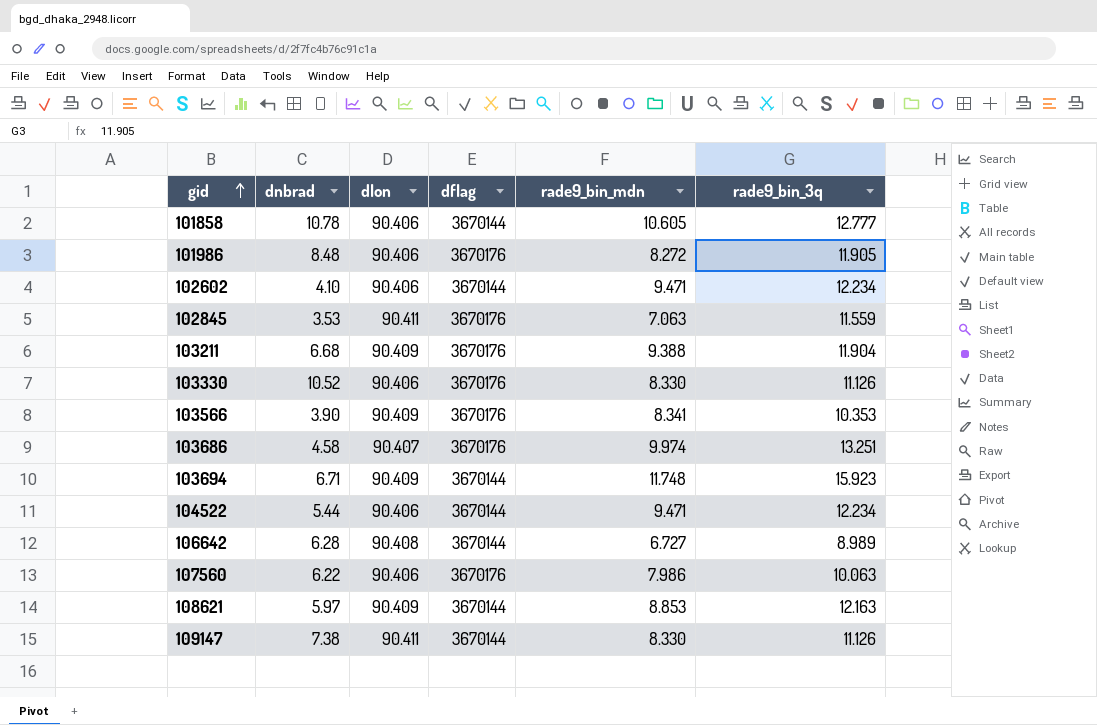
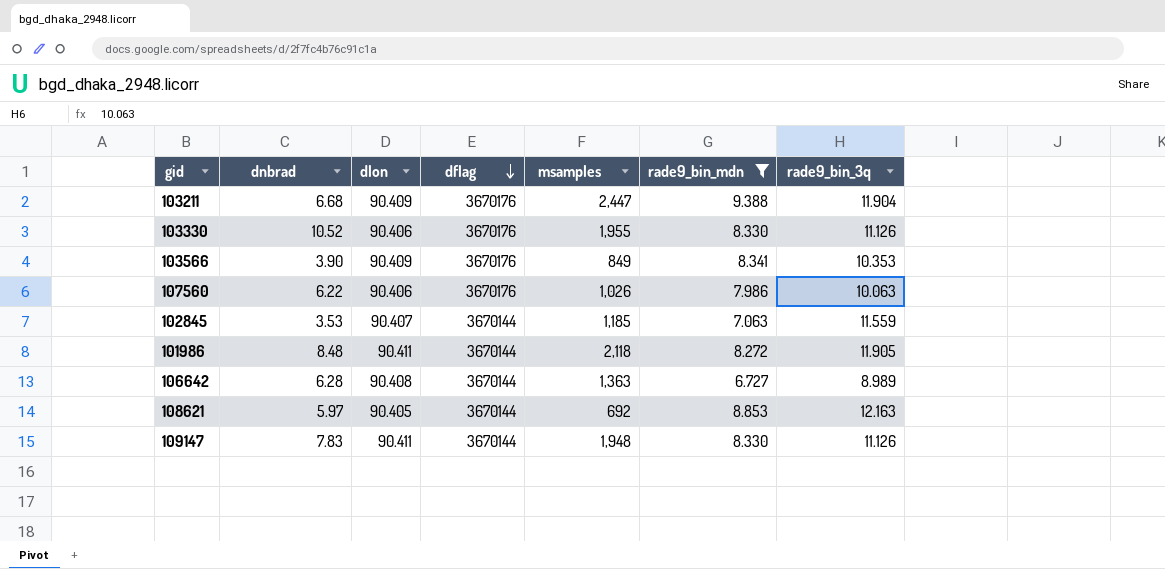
filter: none -> rade9_bin_mdn <= 9.388
row order: gid ascending -> dflag descending
column msamples | position: none -> 5
102845 | dlon: 90.411 -> 90.407
102845 | dflag: 3670176 -> 3670144
101986 | dlon: 90.406 -> 90.411
101986 | dflag: 3670176 -> 3670144
108621 | dlon: 90.409 -> 90.405
109147 | dnbrad: 7.38 -> 7.83

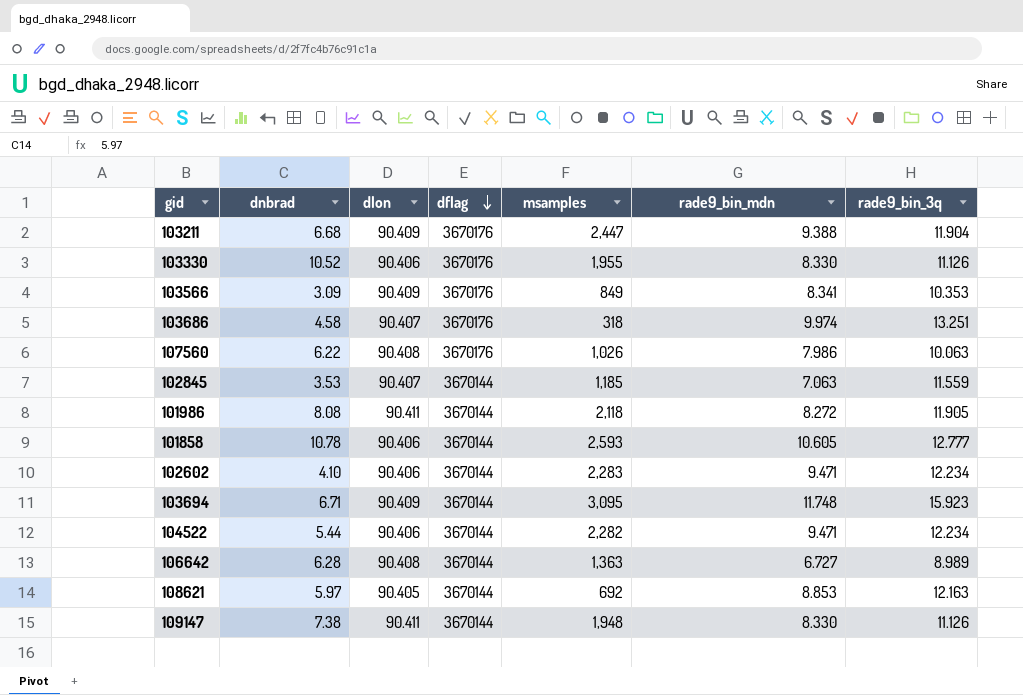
filter: rade9_bin_mdn <= 9.388 -> none
103566 | dnbrad: 3.90 -> 3.09
107560 | dlon: 90.406 -> 90.408
101986 | dnbrad: 8.48 -> 8.08
109147 | dnbrad: 7.83 -> 7.38

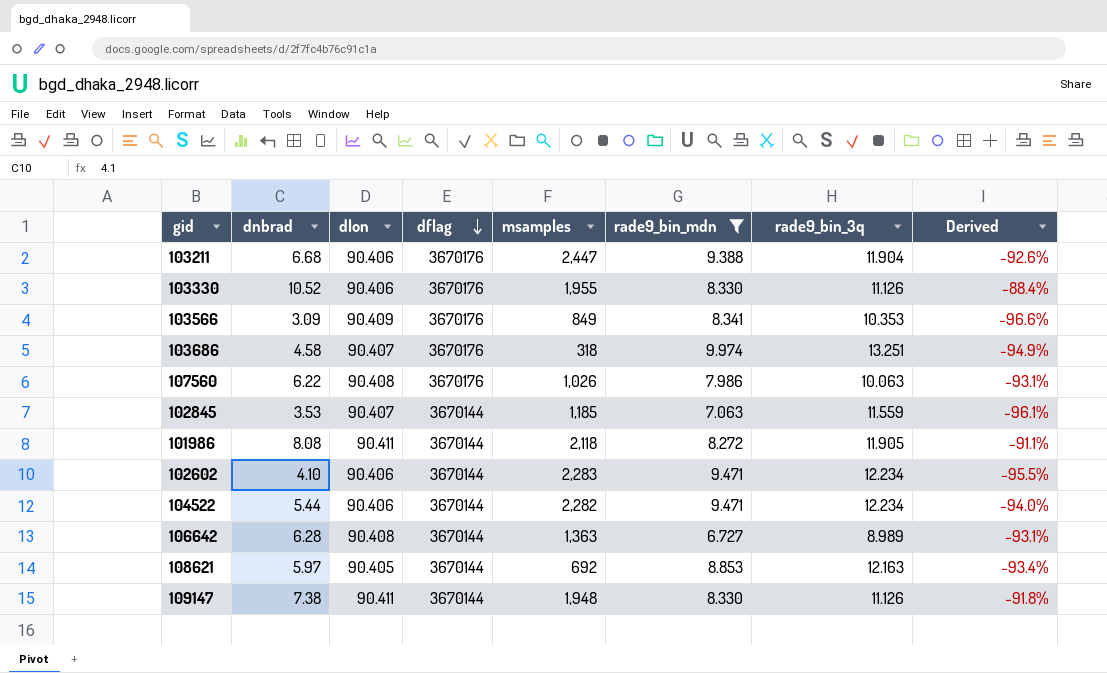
filter: none -> rade9_bin_mdn <= 9.974
column Derived | formula: none -> ([dnbrad] - [dlon]) / [dlon]
103211 | dlon: 90.409 -> 90.406

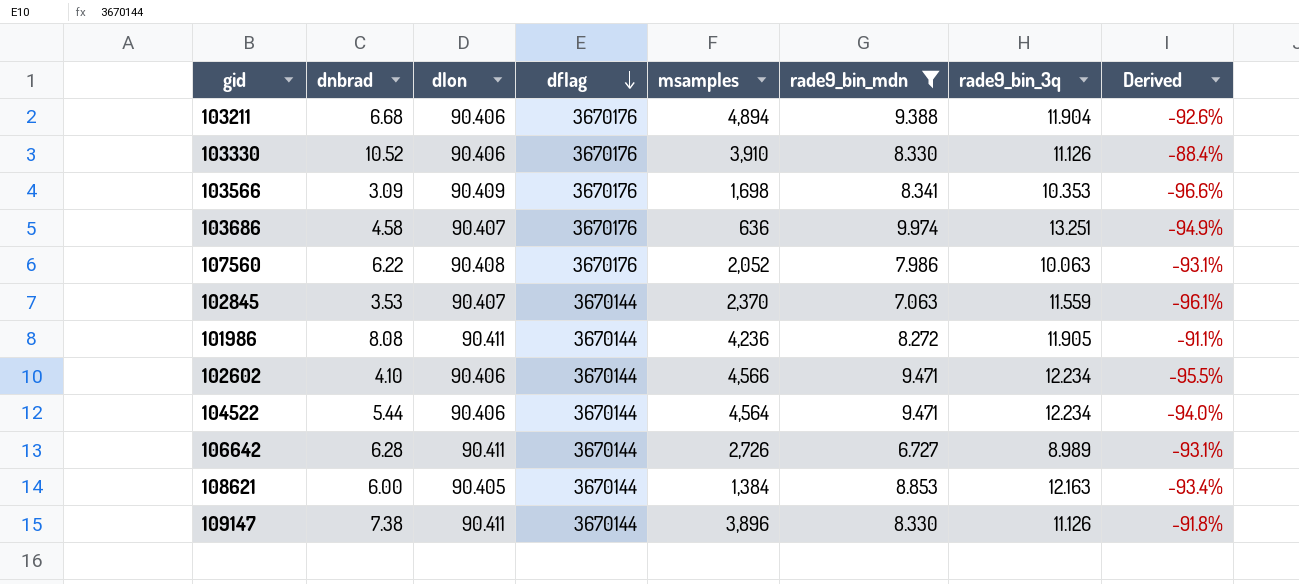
103211 | msamples: 2,447 -> 4,894
103330 | msamples: 1,955 -> 3,910
103566 | msamples: 849 -> 1,698
103686 | msamples: 318 -> 636
107560 | msamples: 1,026 -> 2,052
102845 | msamples: 1,185 -> 2,370
101986 | msamples: 2,118 -> 4,236
102602 | msamples: 2,283 -> 4,566
104522 | msamples: 2,282 -> 4,564
106642 | dlon: 90.408 -> 90.411
106642 | msamples: 1,363 -> 2,726
108621 | dnbrad: 5.97 -> 6.00
108621 | msamples: 692 -> 1,384
109147 | msamples: 1,948 -> 3,896

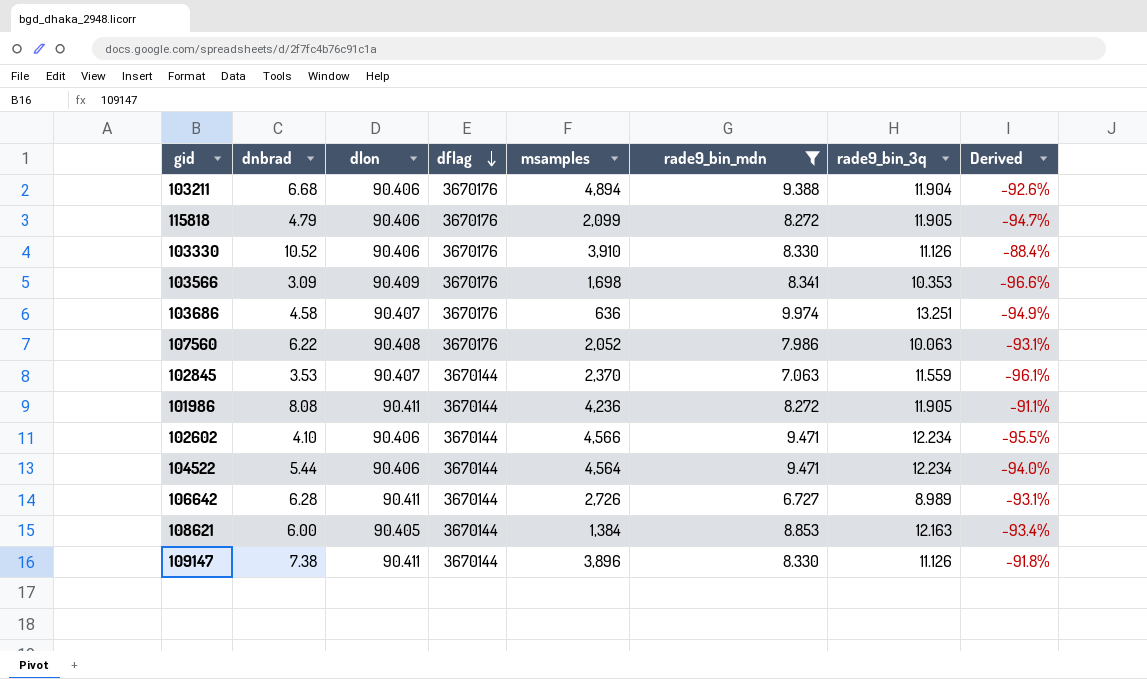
row 115818: none -> 4.79 | 90.406 | 3670176 | 2,099 | 8.272 | 11.905 | -94.7%

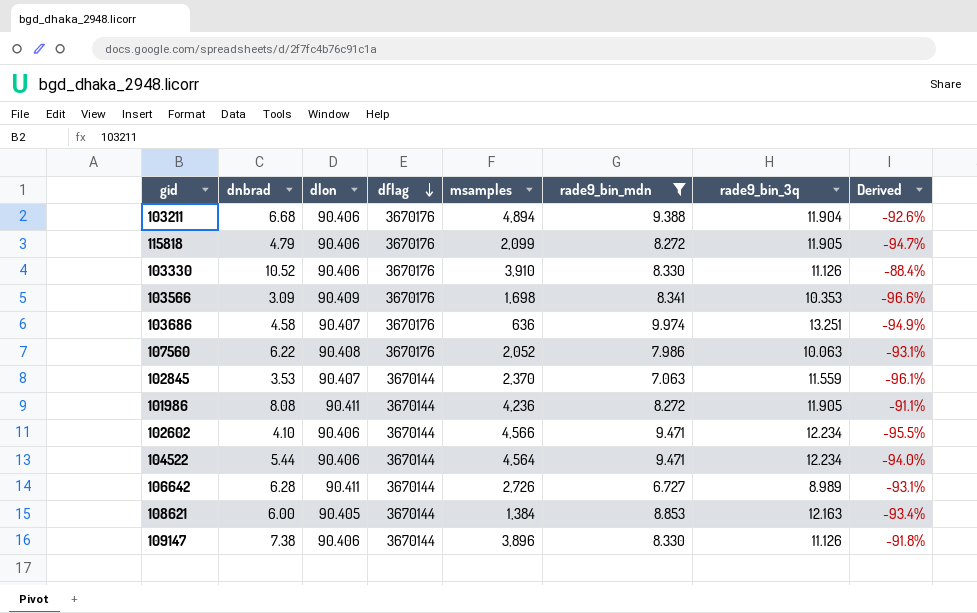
109147 | dlon: 90.411 -> 90.406

